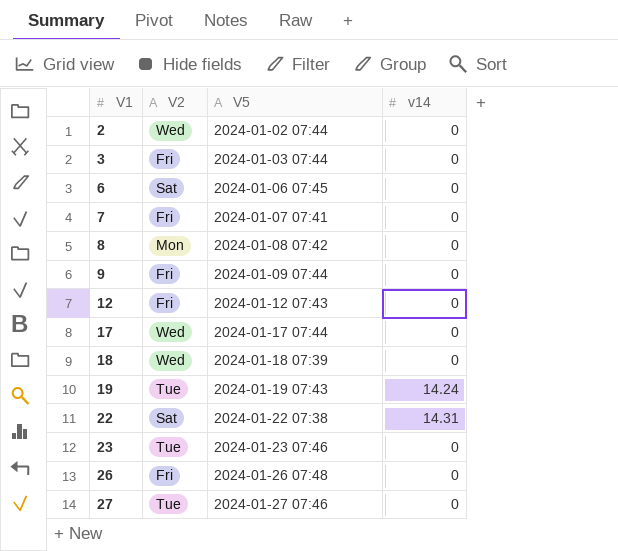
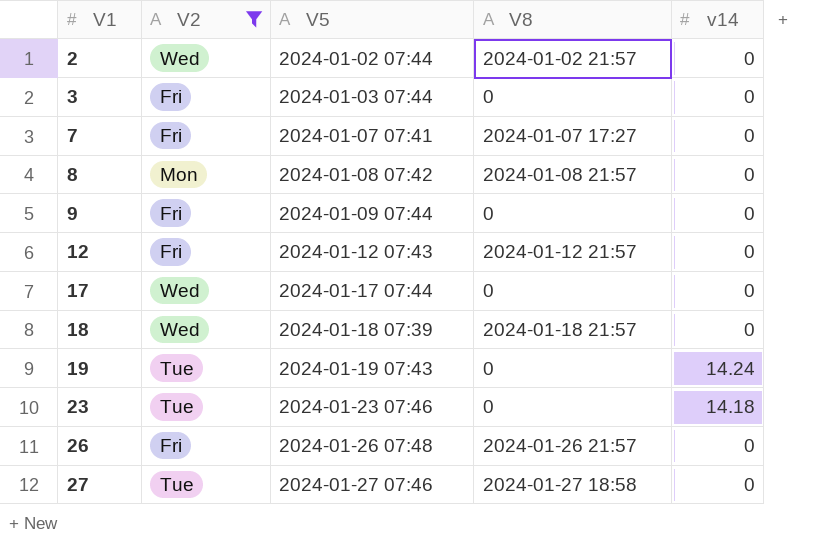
filter: none -> V2 != Sat
column V8 | position: none -> 4
23 | v14: 0 -> 14.18

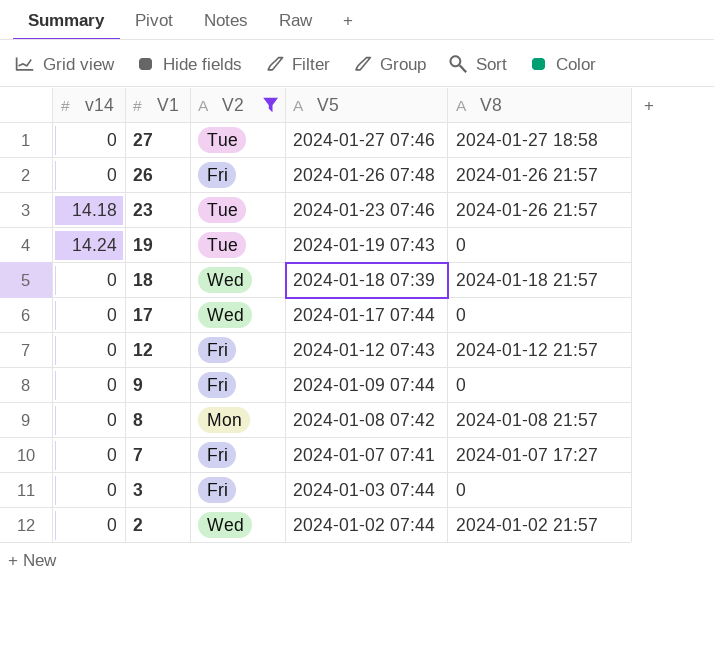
row order: V1 ascending -> V1 descending
column v14 | position: 5 -> 1
23 | V8: 0 -> 2024-01-26 21:57

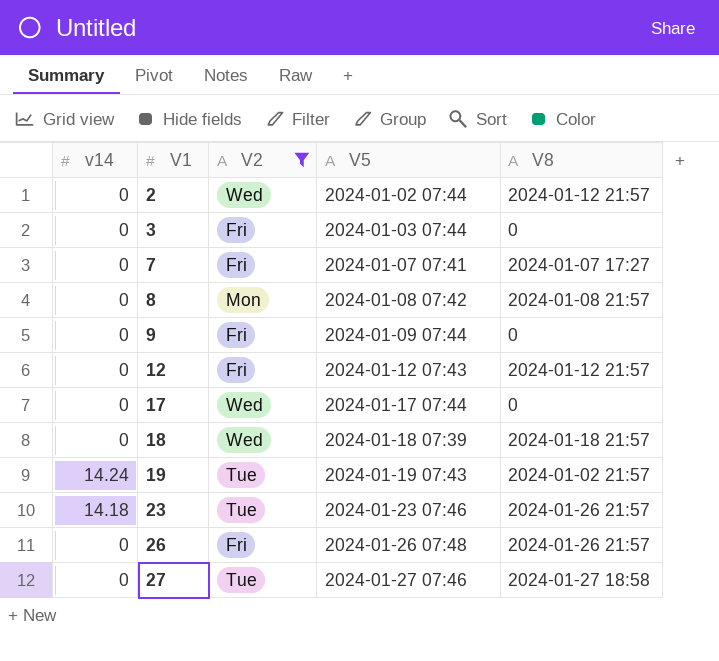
row order: V1 descending -> V1 ascending
2 | V8: 2024-01-02 21:57 -> 2024-01-12 21:57
19 | V8: 0 -> 2024-01-02 21:57

